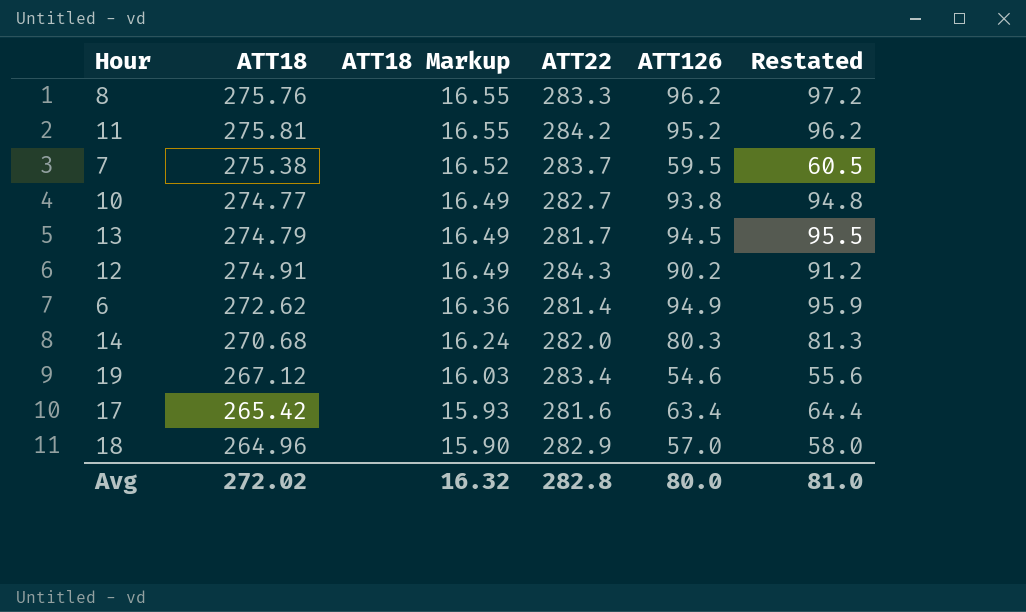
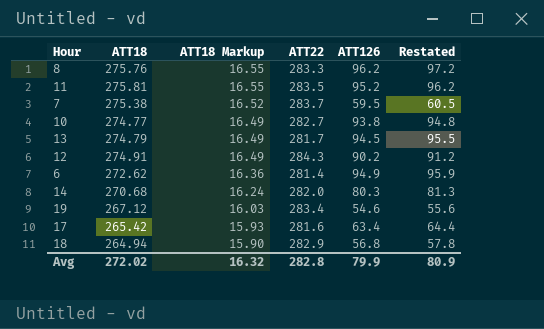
11 | ATT22: 284.2 -> 283.5
18 | ATT18: 264.96 -> 264.94
18 | ATT126: 57.0 -> 56.8
18 | Restated: 58.0 -> 57.8
Avg | ATT126: 80.0 -> 79.9
Avg | Restated: 81.0 -> 80.9

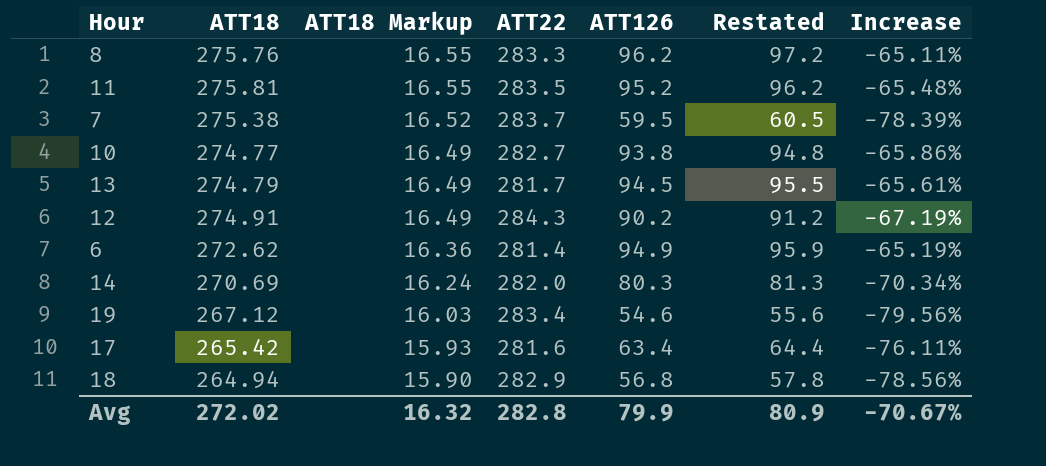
column Increase | formula: none -> ([ATT126] - [ATT18]) / [ATT18]
14 | ATT18: 270.68 -> 270.69

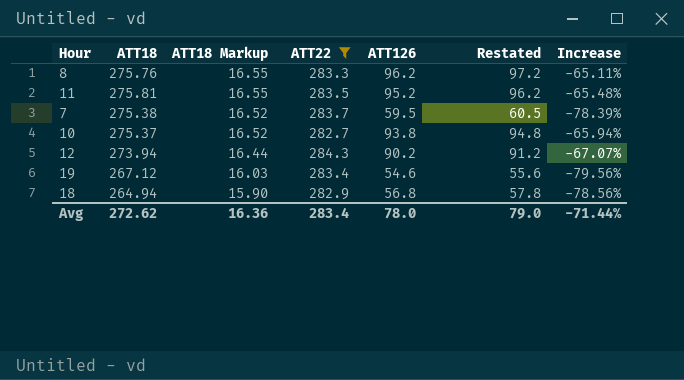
filter: none -> ATT22 >= 282.7
10 | ATT18: 274.77 -> 275.37
10 | ATT18 Markup: 16.49 -> 16.52
10 | Increase: -65.86% -> -65.94%
12 | ATT18: 274.91 -> 273.94
12 | ATT18 Markup: 16.49 -> 16.44
12 | Increase: -67.19% -> -67.07%
Avg | ATT18: 272.02 -> 272.62
Avg | ATT18 Markup: 16.32 -> 16.36
Avg | ATT22: 282.8 -> 283.4
Avg | ATT126: 79.9 -> 78.0
Avg | Restated: 80.9 -> 79.0
Avg | Increase: -70.67% -> -71.44%

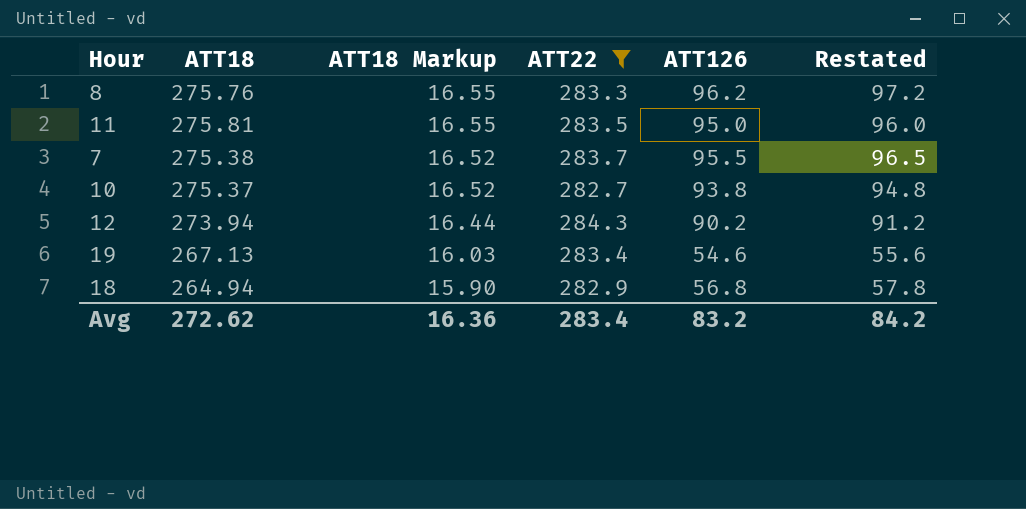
column Increase | formula: ([ATT126] - [ATT18]) / [ATT18] -> none
11 | ATT126: 95.2 -> 95.0
11 | Restated: 96.2 -> 96.0
7 | ATT126: 59.5 -> 95.5
7 | Restated: 60.5 -> 96.5
19 | ATT18: 267.12 -> 267.13
Avg | ATT126: 78.0 -> 83.2
Avg | Restated: 79.0 -> 84.2

